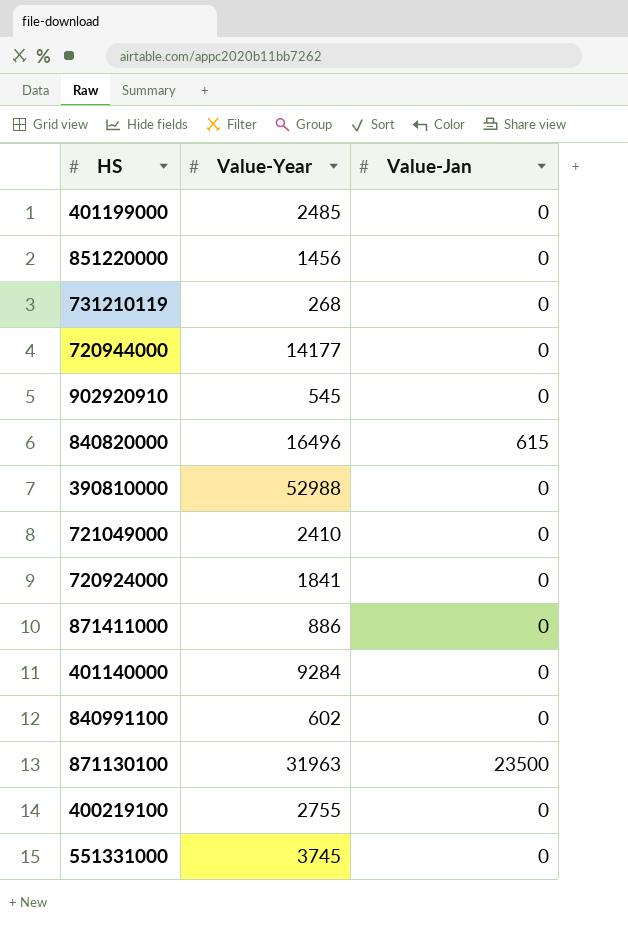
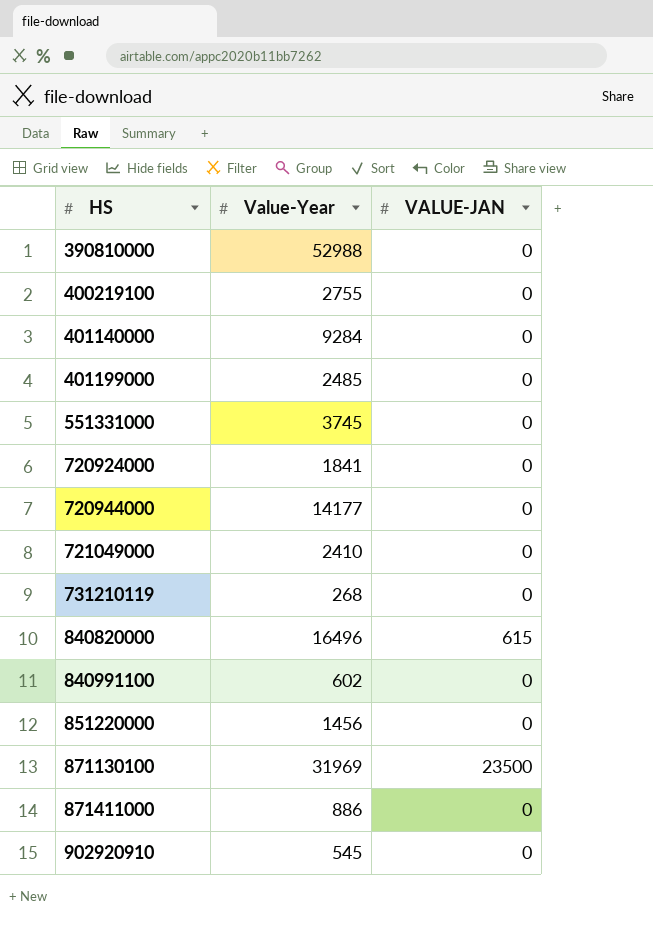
row order: none -> HS ascending
column name: Value-Jan -> VALUE-JAN
871130100 | Value-Year: 31963 -> 31969

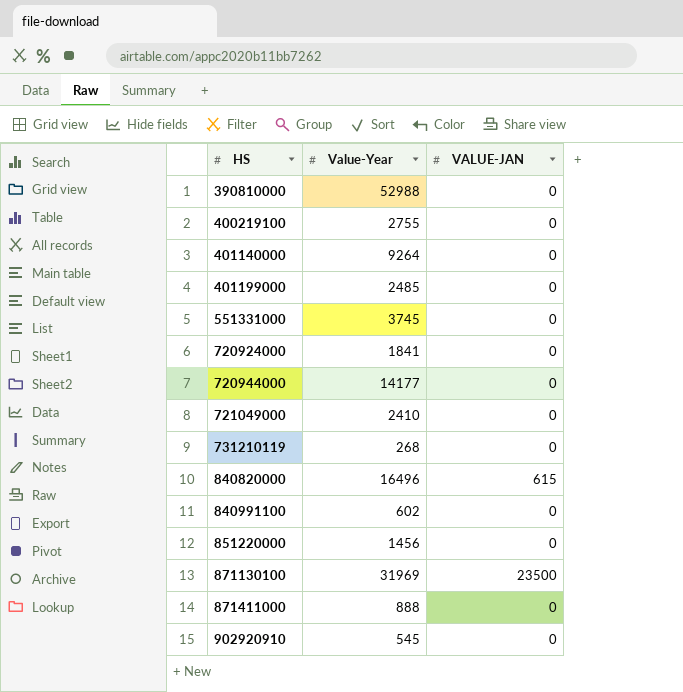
401140000 | Value-Year: 9284 -> 9264
871411000 | Value-Year: 886 -> 888

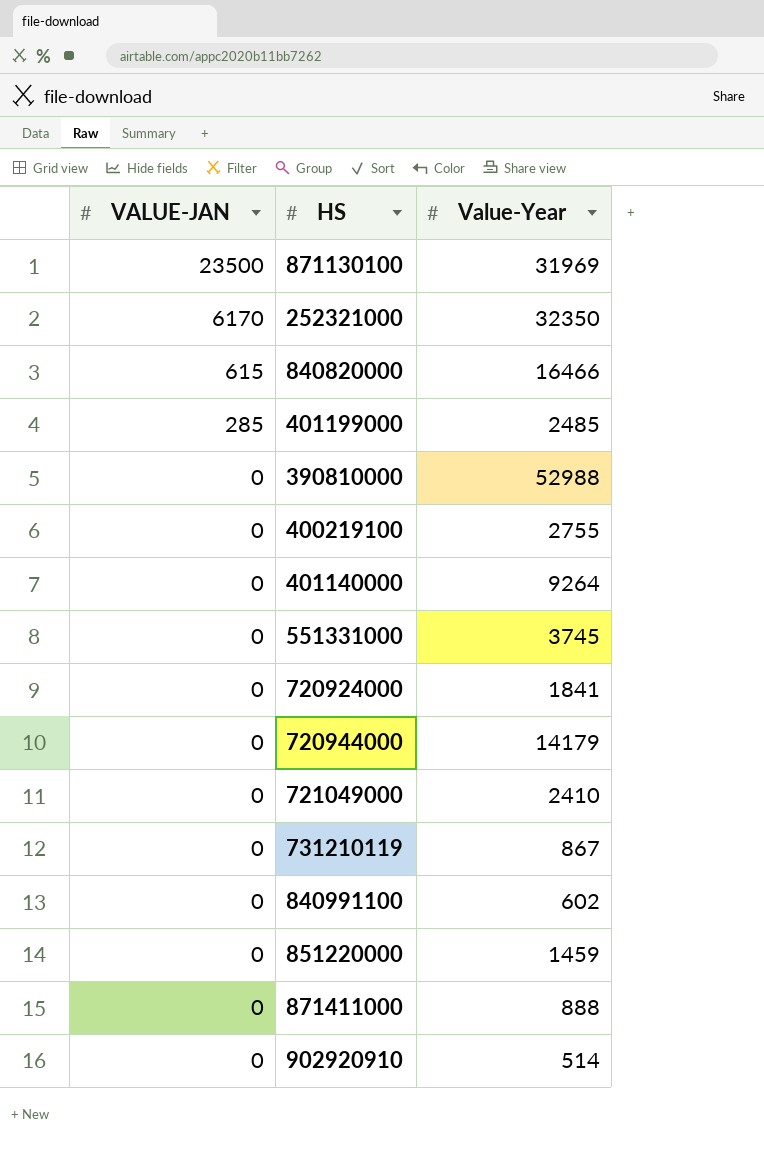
row order: HS ascending -> VALUE-JAN descending
column VALUE-JAN | position: 3 -> 1
row 252321000: none -> 6170 | 32350
840820000 | Value-Year: 16496 -> 16466
401199000 | VALUE-JAN: 0 -> 285
720944000 | Value-Year: 14177 -> 14179
731210119 | Value-Year: 268 -> 867
851220000 | Value-Year: 1456 -> 1459
902920910 | Value-Year: 545 -> 514

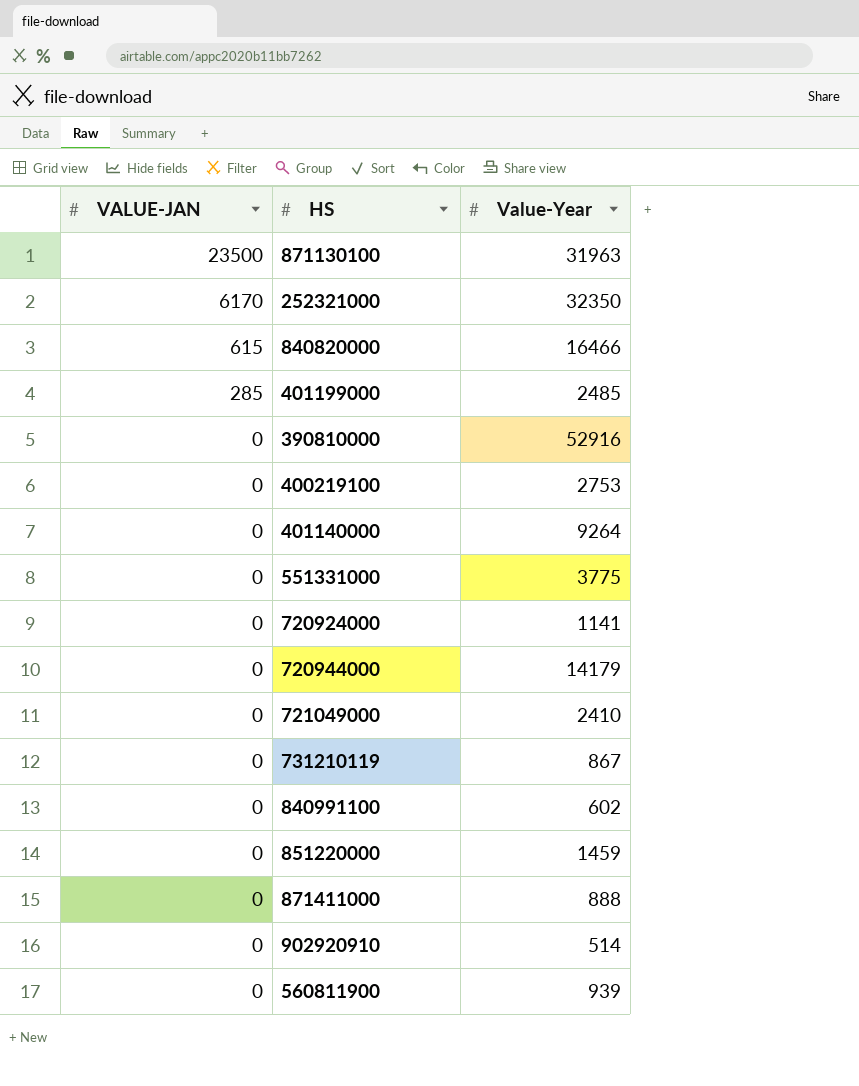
871130100 | Value-Year: 31969 -> 31963
390810000 | Value-Year: 52988 -> 52916
400219100 | Value-Year: 2755 -> 2753
551331000 | Value-Year: 3745 -> 3775
720924000 | Value-Year: 1841 -> 1141
row 560811900: none -> 0 | 939

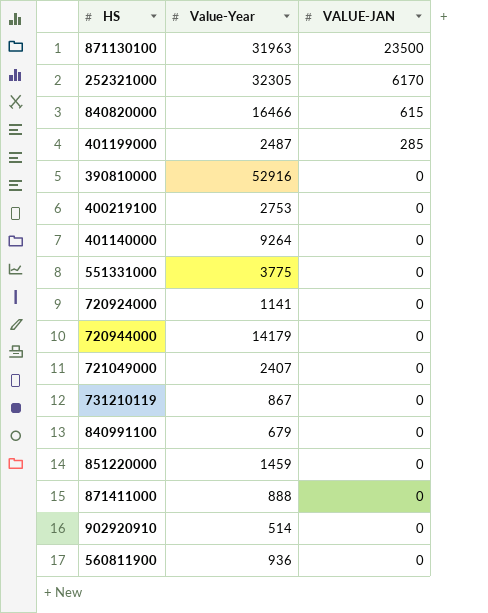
column VALUE-JAN | position: 1 -> 3
252321000 | Value-Year: 32350 -> 32305
401199000 | Value-Year: 2485 -> 2487
721049000 | Value-Year: 2410 -> 2407
840991100 | Value-Year: 602 -> 679
560811900 | Value-Year: 939 -> 936

